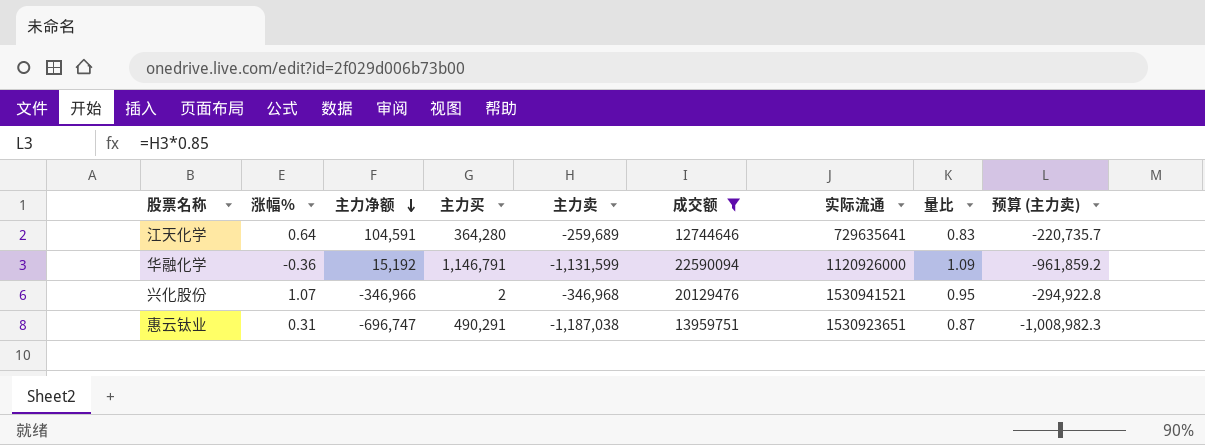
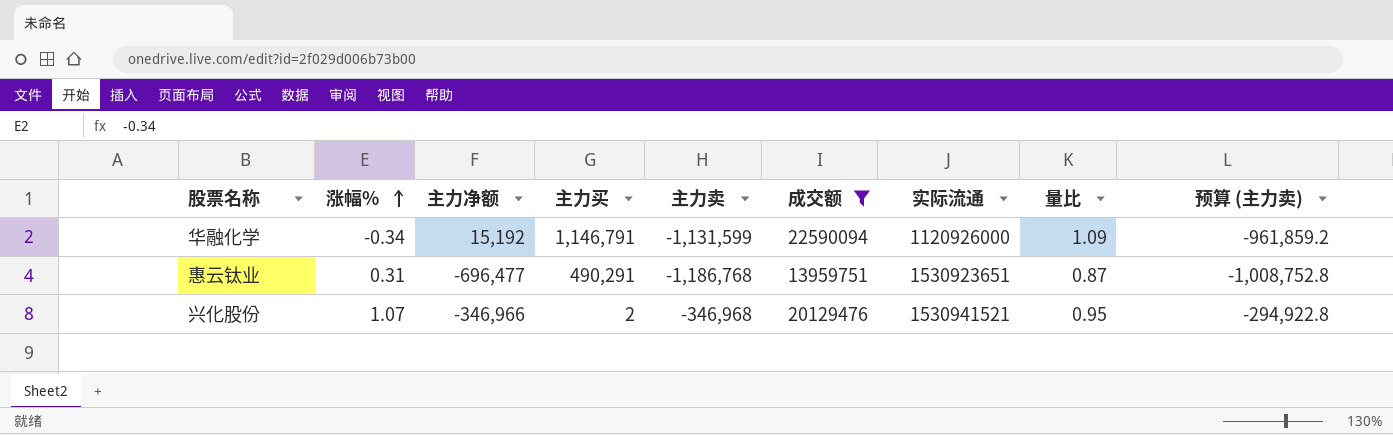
row order: 主力净额 descending -> 涨幅% ascending
row 江天化学: 0.64 | 104,591 | 364,280 | -259,689 | 12744646 | 729635641 | 0.83 | -220,735.7 -> none
华融化学 | 涨幅%: -0.36 -> -0.34
惠云钛业 | 主力净额: -696,747 -> -696,477
惠云钛业 | 主力卖: -1,187,038 -> -1,186,768
惠云钛业 | 预算 (主力卖): -1,008,982.3 -> -1,008,752.8

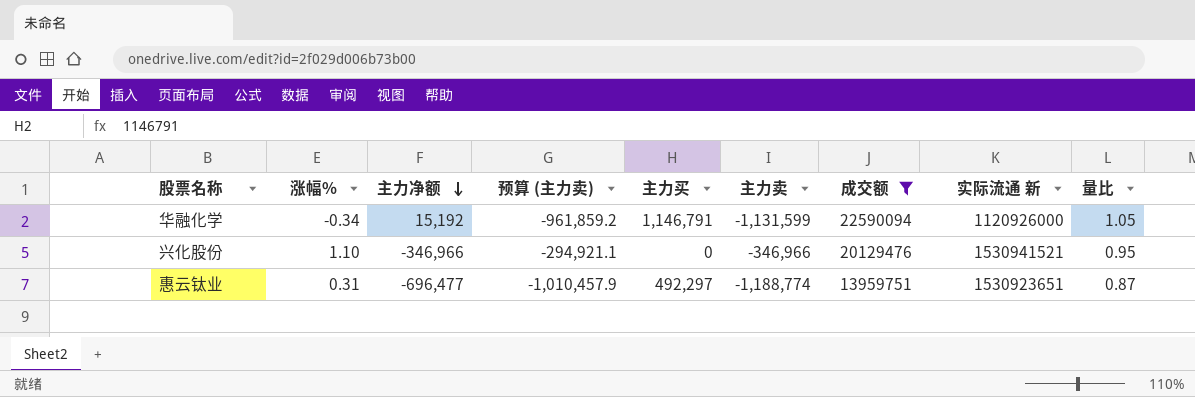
row order: 涨幅% ascending -> 主力净额 descending
column 预算 (主力卖) | position: 9 -> 4
column name: 实际流通 -> 实际流通 新
华融化学 | 量比: 1.09 -> 1.05
兴化股份 | 涨幅%: 1.07 -> 1.10
兴化股份 | 预算 (主力卖): -294,922.8 -> -294,921.1
兴化股份 | 主力买: 2 -> 0
兴化股份 | 主力卖: -346,968 -> -346,966
惠云钛业 | 预算 (主力卖): -1,008,752.8 -> -1,010,457.9
惠云钛业 | 主力买: 490,291 -> 492,297
惠云钛业 | 主力卖: -1,186,768 -> -1,188,774

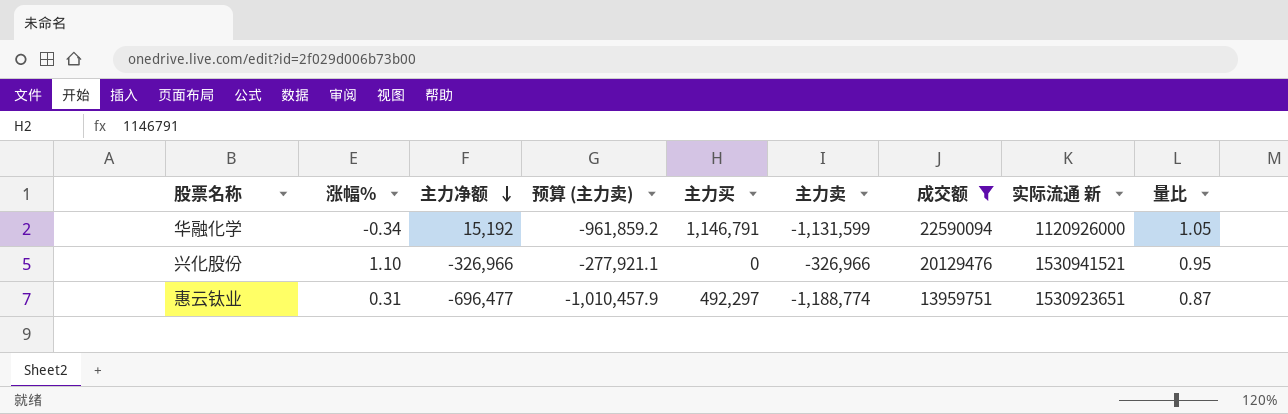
兴化股份 | 主力净额: -346,966 -> -326,966
兴化股份 | 预算 (主力卖): -294,921.1 -> -277,921.1
兴化股份 | 主力卖: -346,966 -> -326,966

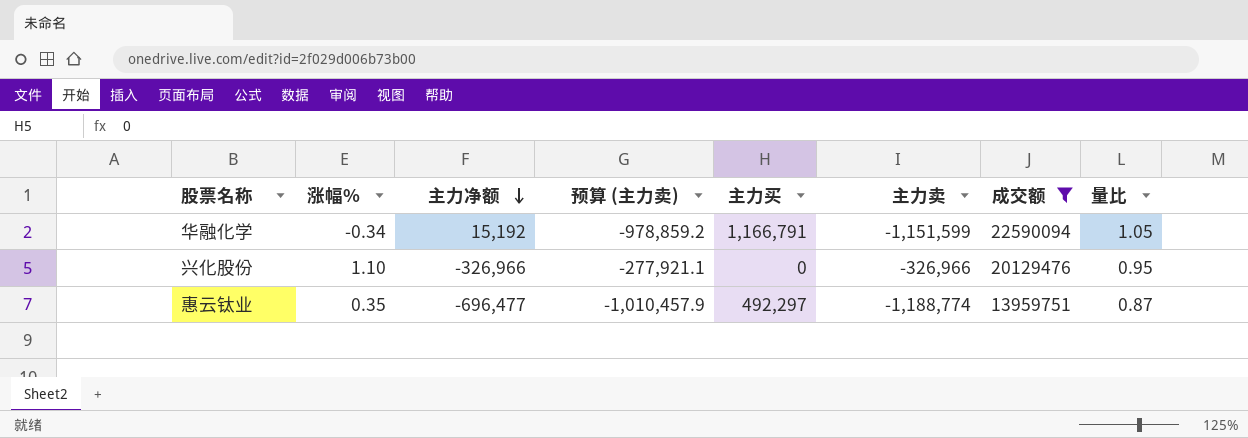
column 实际流通 新 | position: 8 -> none
华融化学 | 预算 (主力卖): -961,859.2 -> -978,859.2
华融化学 | 主力买: 1,146,791 -> 1,166,791
华融化学 | 主力卖: -1,131,599 -> -1,151,599
惠云钛业 | 涨幅%: 0.31 -> 0.35

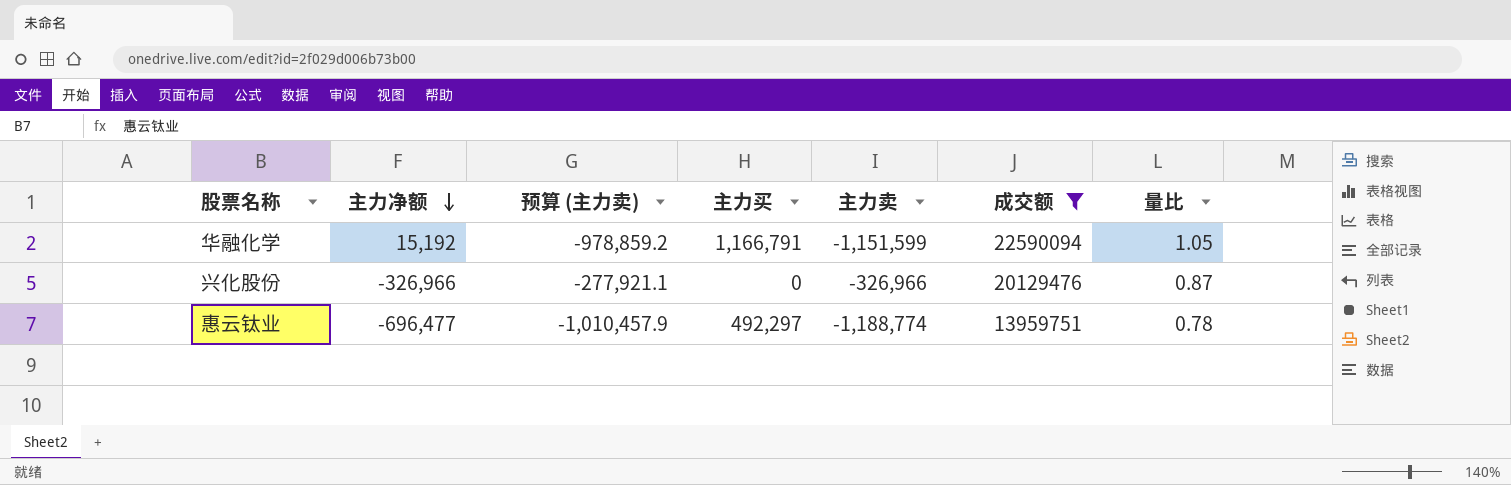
column 涨幅% | position: 2 -> none
兴化股份 | 量比: 0.95 -> 0.87
惠云钛业 | 量比: 0.87 -> 0.78

